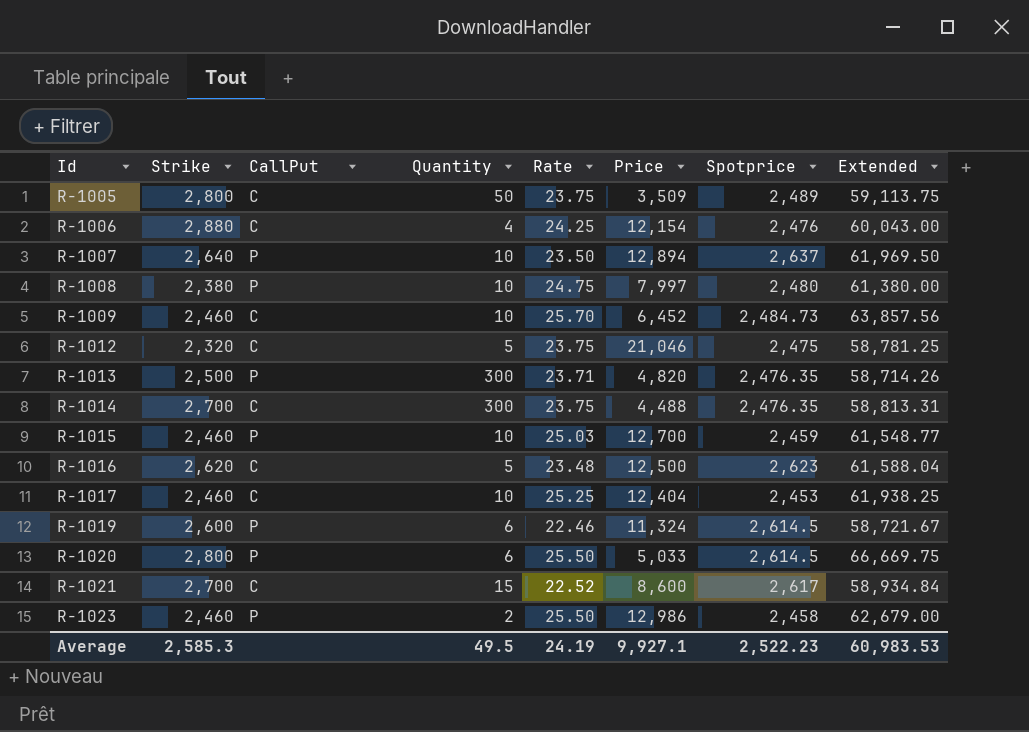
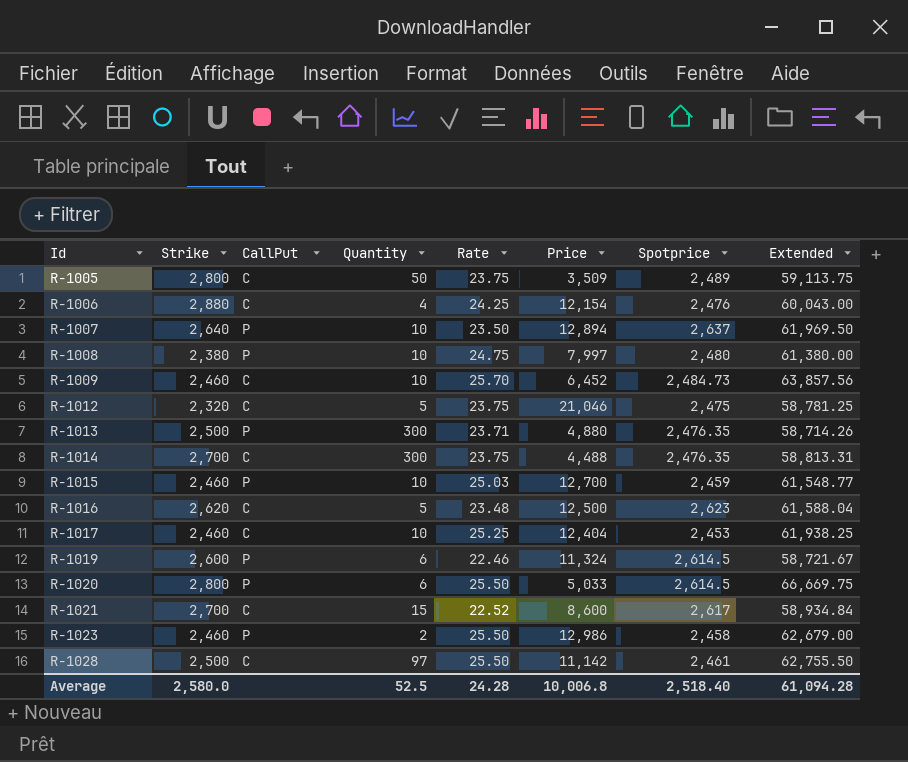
R-1013 | Price: 4,820 -> 4,880
row R-1028: none -> 2,500 | C | 97 | 25.50 | 11,142 | 2,461 | 62,755.50
Average | Strike: 2,585.3 -> 2,580.0
Average | Quantity: 49.5 -> 52.5
Average | Rate: 24.19 -> 24.28
Average | Price: 9,927.1 -> 10,006.8
Average | Spotprice: 2,522.23 -> 2,518.40
Average | Extended: 60,983.53 -> 61,094.28

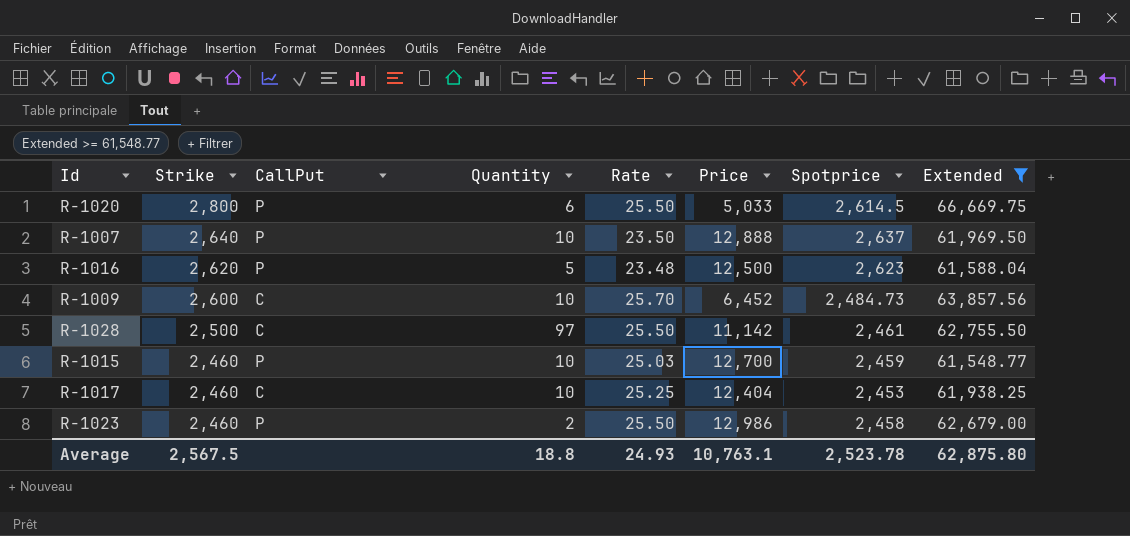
filter: none -> Extended >= 61,548.77
row order: Id ascending -> Strike descending
R-1007 | Price: 12,894 -> 12,888
R-1016 | CallPut: C -> P
R-1009 | Strike: 2,460 -> 2,600
Average | Strike: 2,580.0 -> 2,567.5
Average | Quantity: 52.5 -> 18.8
Average | Rate: 24.28 -> 24.93
Average | Price: 10,006.8 -> 10,763.1
Average | Spotprice: 2,518.40 -> 2,523.78
Average | Extended: 61,094.28 -> 62,875.80

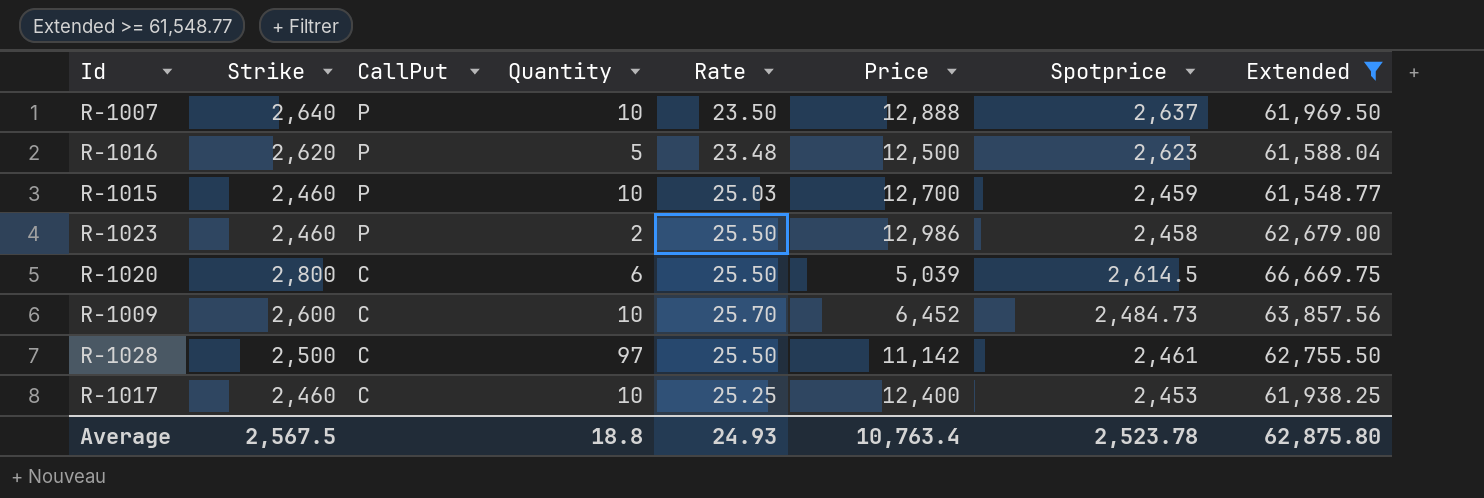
row order: Strike descending -> CallPut descending
R-1020 | CallPut: P -> C
R-1020 | Price: 5,033 -> 5,039
R-1017 | Price: 12,404 -> 12,400
Average | Price: 10,763.1 -> 10,763.4

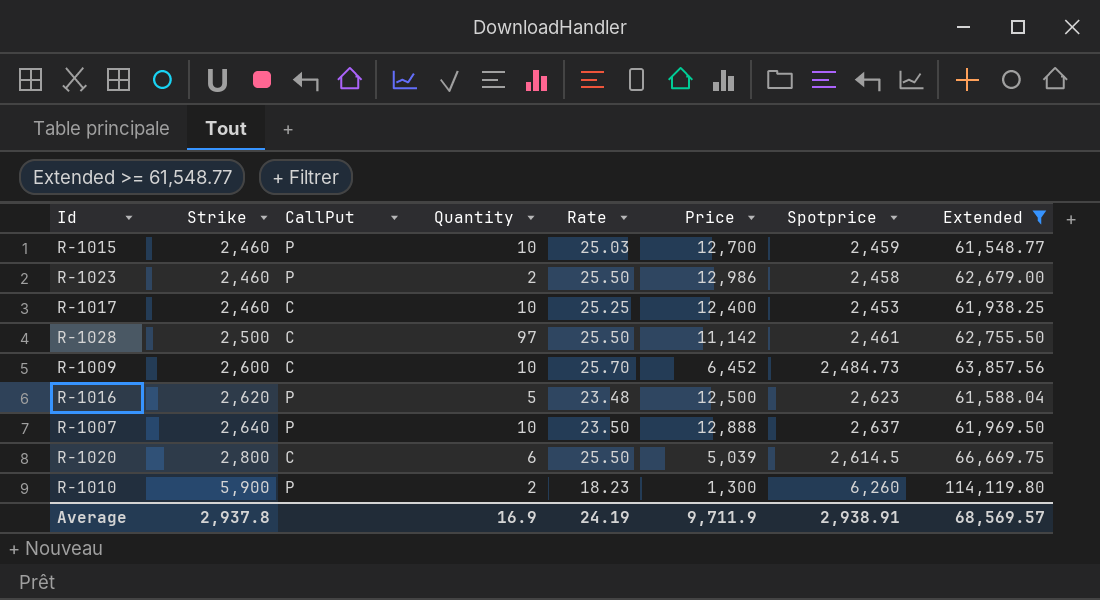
row order: CallPut descending -> Strike ascending
row R-1010: none -> 5,900 | P | 2 | 18.23 | 1,300 | 6,260 | 114,119.80
Average | Strike: 2,567.5 -> 2,937.8
Average | Quantity: 18.8 -> 16.9
Average | Rate: 24.93 -> 24.19
Average | Price: 10,763.4 -> 9,711.9
Average | Spotprice: 2,523.78 -> 2,938.91
Average | Extended: 62,875.80 -> 68,569.57

